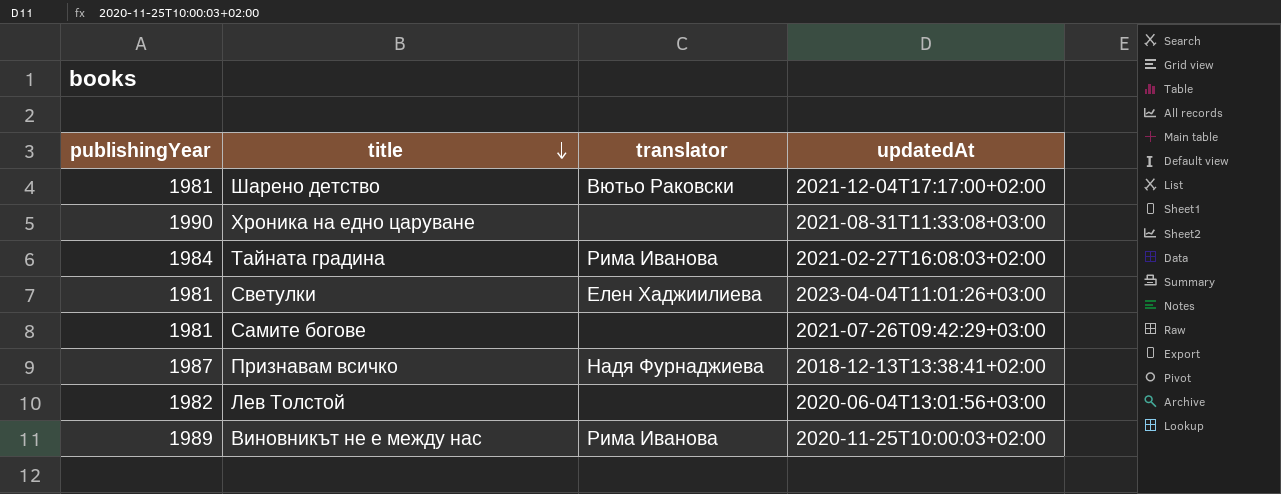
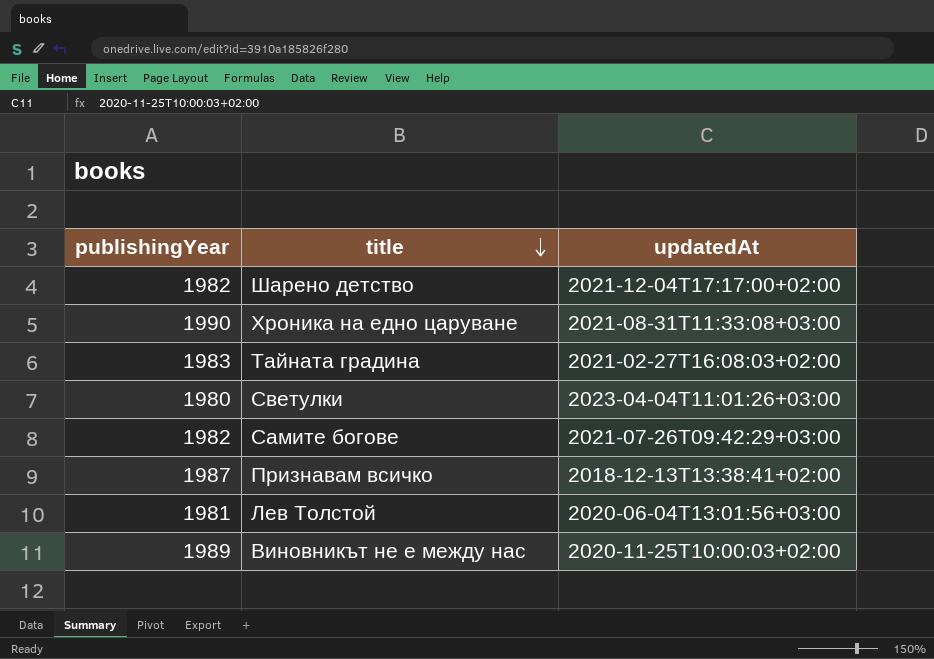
column translator | position: 3 -> none
Шарено детство | publishingYear: 1981 -> 1982
Тайната градина | publishingYear: 1984 -> 1983
Светулки | publishingYear: 1981 -> 1980
Самите богове | publishingYear: 1981 -> 1982
Лев Толстой | publishingYear: 1982 -> 1981

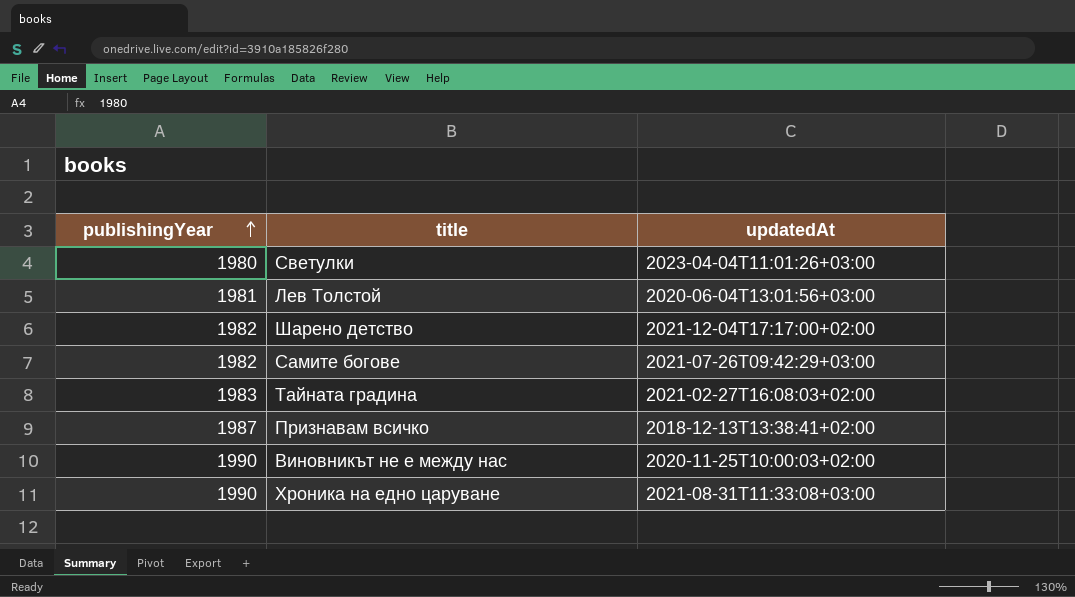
row order: title descending -> publishingYear ascending
Виновникът не е между нас | publishingYear: 1989 -> 1990

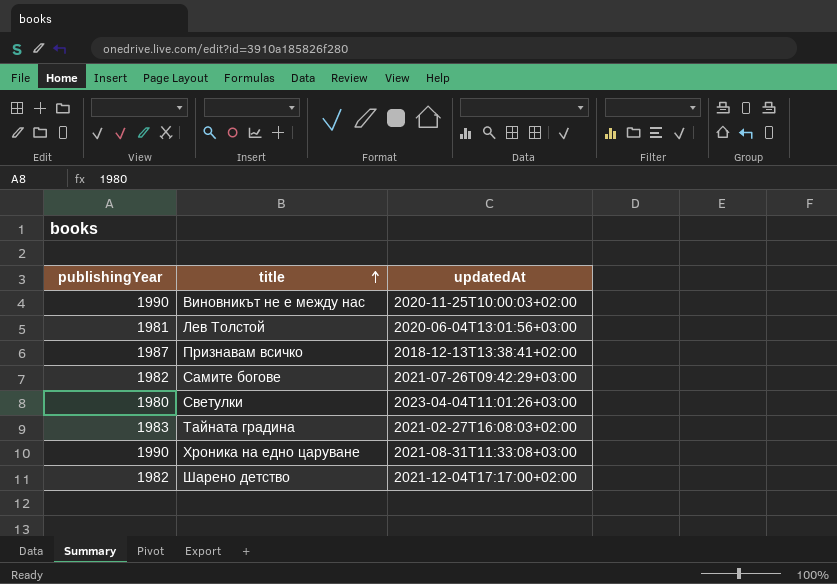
row order: publishingYear ascending -> title ascending

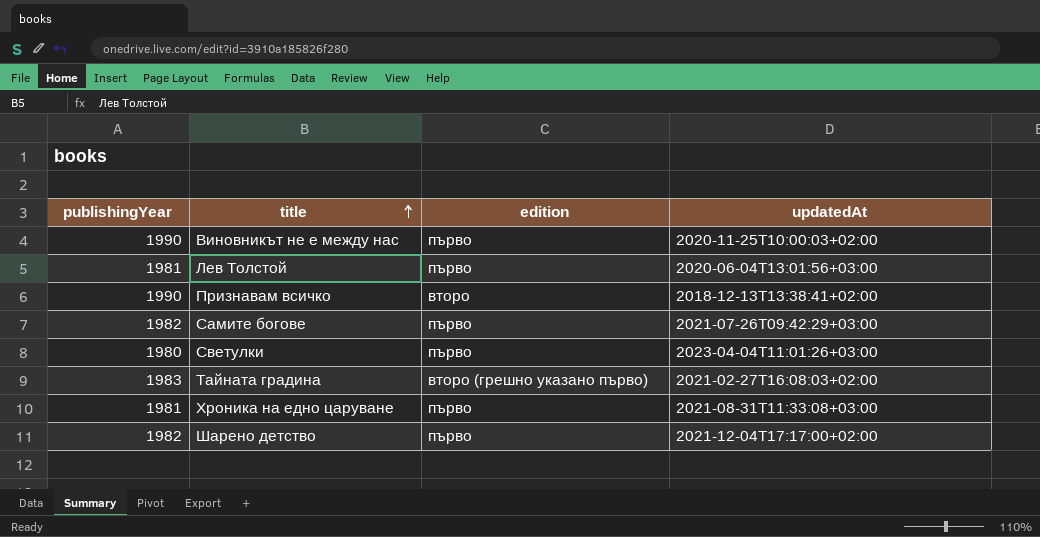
column edition | position: none -> 3
Признавам всичко | publishingYear: 1987 -> 1990
Хроника на едно царуване | publishingYear: 1990 -> 1981

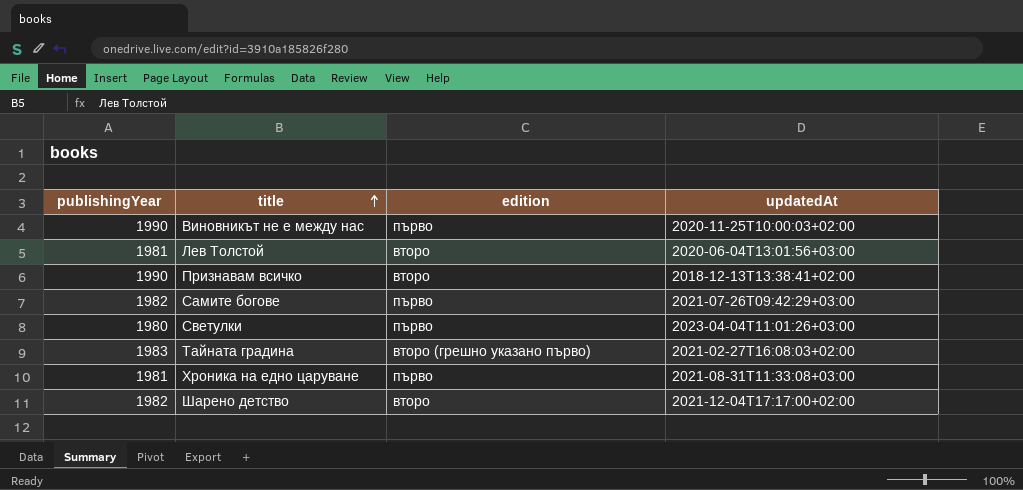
Лев Толстой | edition: първо -> второ
Шарено детство | edition: първо -> второ

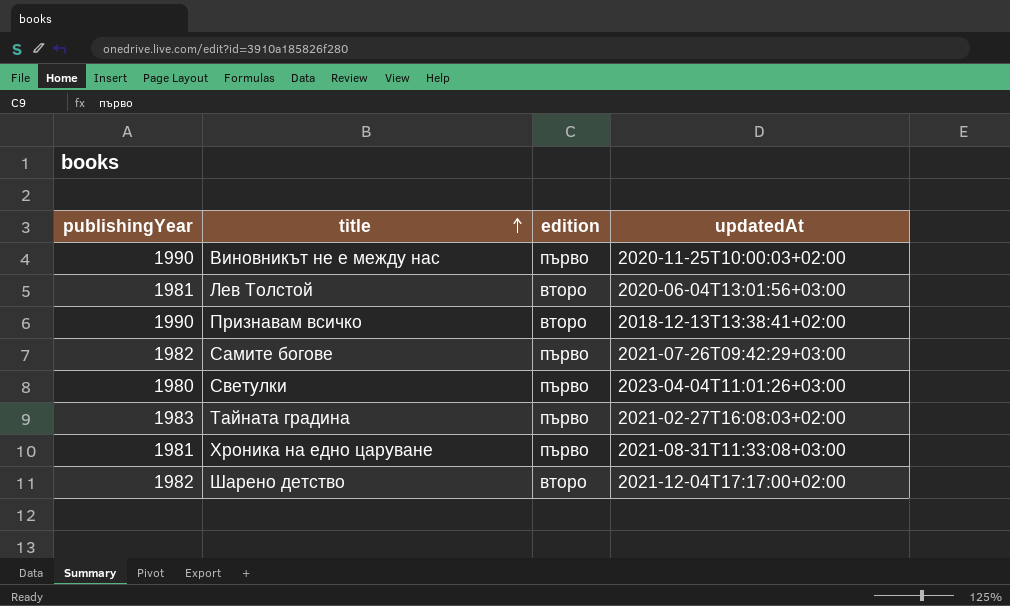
Тайната градина | edition: второ (грешно указано първо) -> първо

